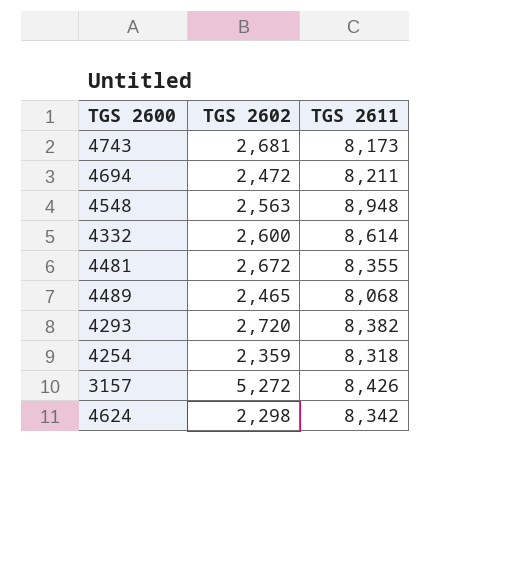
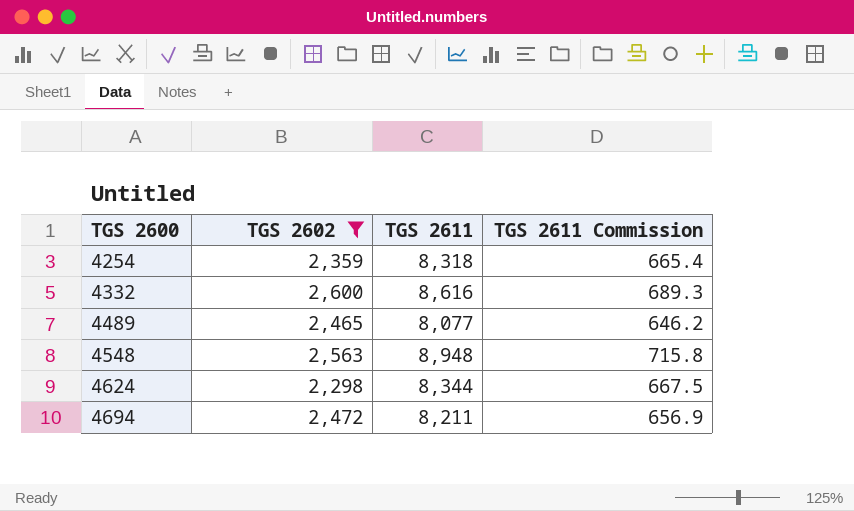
filter: none -> TGS 2602 <= 2,600
row order: none -> TGS 2600 ascending
column TGS 2611 Commission | formula: none -> [TGS 2611] * 0.08
4332 | TGS 2611: 8,614 -> 8,616
4489 | TGS 2611: 8,068 -> 8,077
4624 | TGS 2611: 8,342 -> 8,344

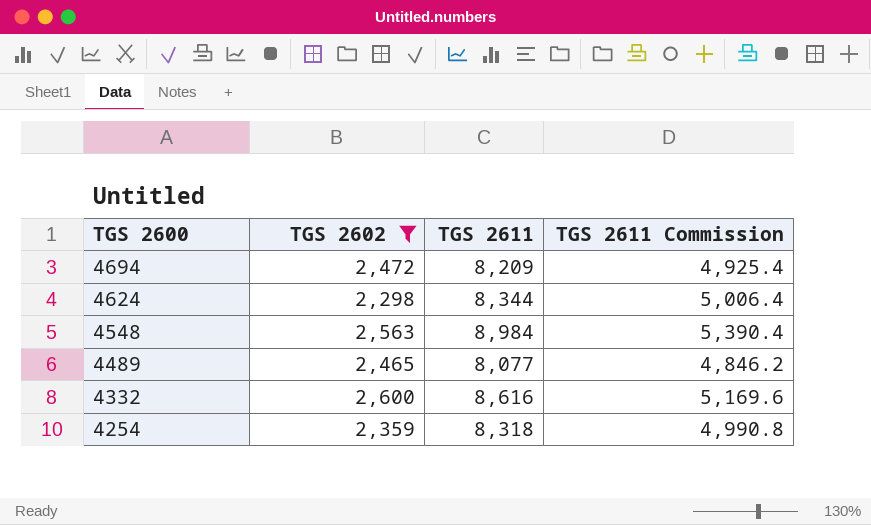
row order: TGS 2600 ascending -> TGS 2600 descending
column TGS 2611 Commission | formula: [TGS 2611] * 0.08 -> [TGS 2611] * 0.6
4694 | TGS 2611: 8,211 -> 8,209
4548 | TGS 2611: 8,948 -> 8,984

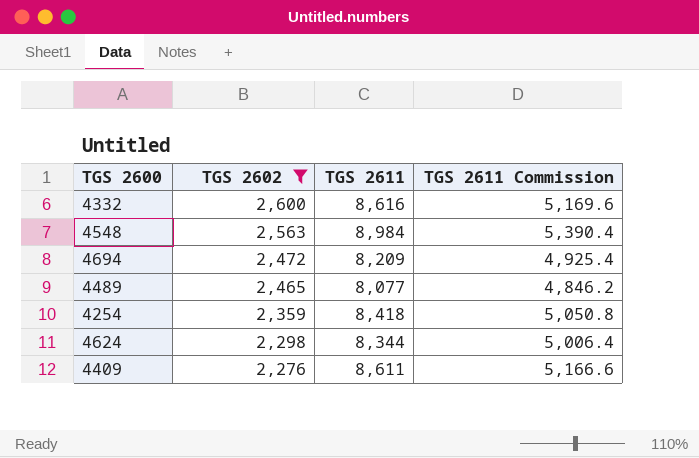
row order: TGS 2600 descending -> TGS 2602 descending
4254 | TGS 2611: 8,318 -> 8,418
4254 | TGS 2611 Commission: 4,990.8 -> 5,050.8
row 4409: none -> 2,276 | 8,611 | 5,166.6

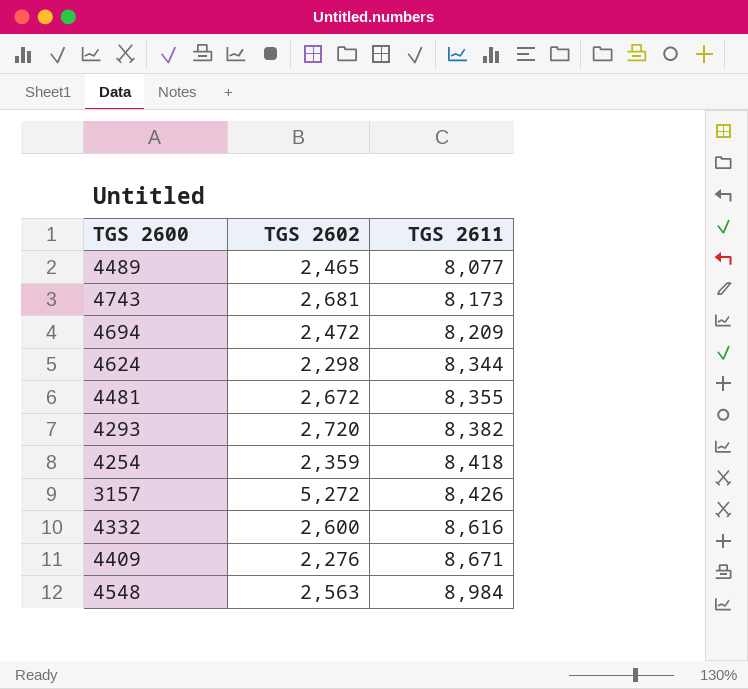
filter: TGS 2602 <= 2,600 -> none
row order: TGS 2602 descending -> TGS 2611 ascending
column TGS 2611 Commission | formula: [TGS 2611] * 0.6 -> none
4409 | TGS 2611: 8,611 -> 8,671

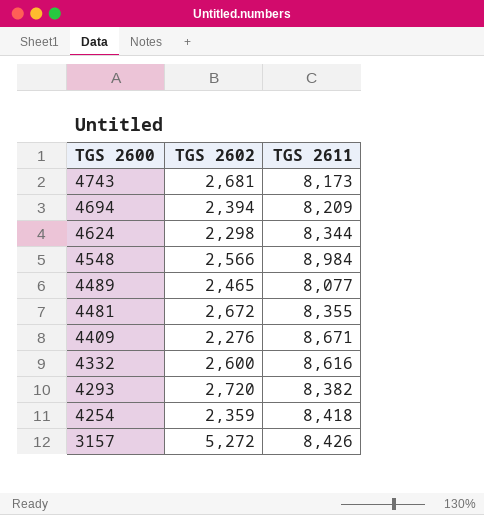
row order: TGS 2611 ascending -> TGS 2600 descending
4694 | TGS 2602: 2,472 -> 2,394
4548 | TGS 2602: 2,563 -> 2,566

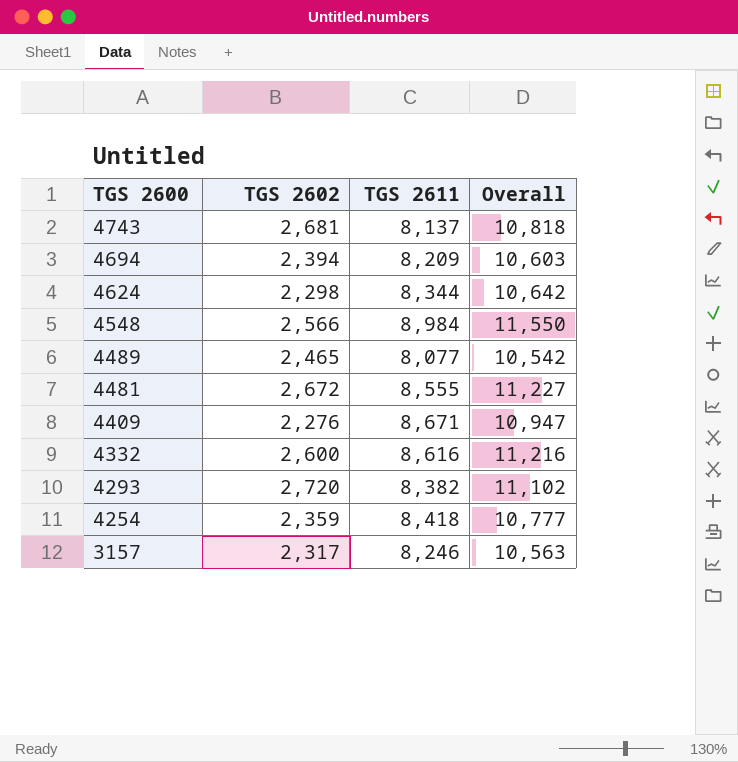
column Overall | formula: none -> [TGS 2602] + [TGS 2611]
4743 | TGS 2611: 8,173 -> 8,137
4481 | TGS 2611: 8,355 -> 8,555
3157 | TGS 2602: 5,272 -> 2,317
3157 | TGS 2611: 8,426 -> 8,246

